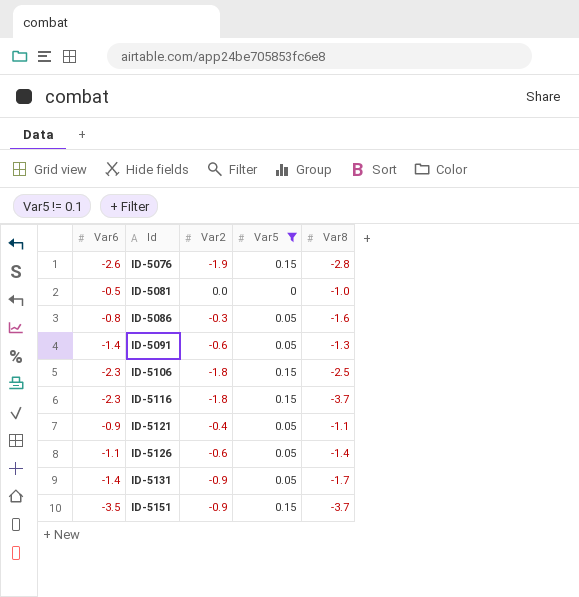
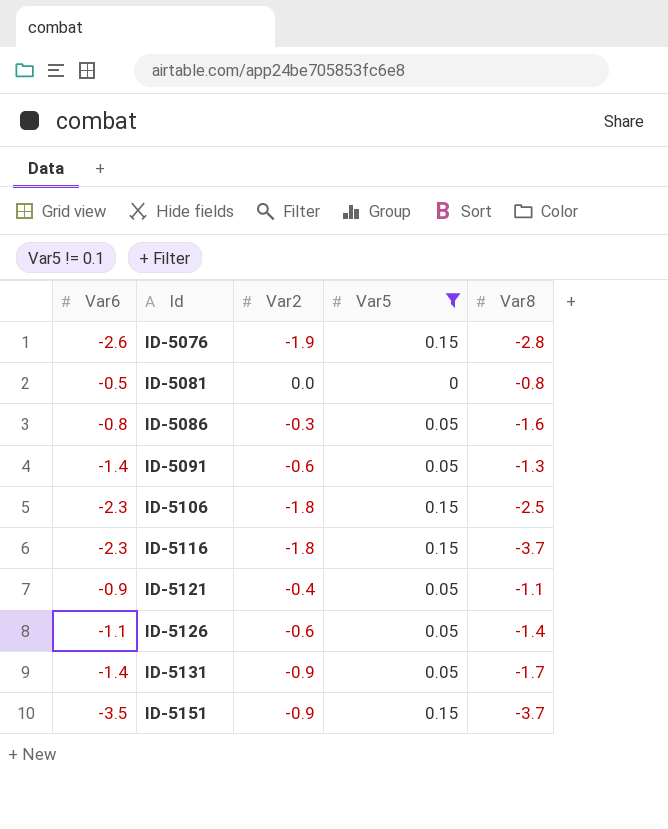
ID-5081 | Var8: -1.0 -> -0.8

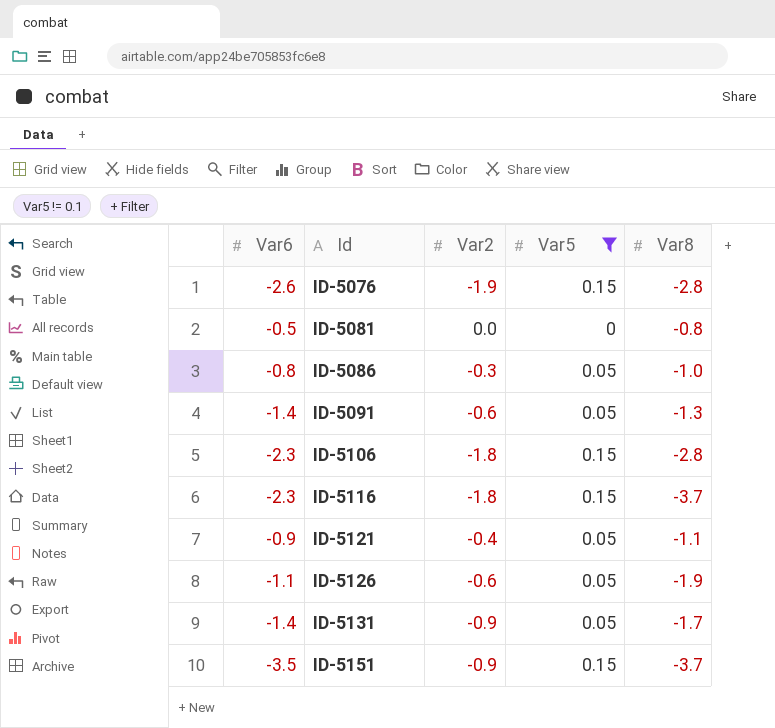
ID-5086 | Var8: -1.6 -> -1.0
ID-5106 | Var8: -2.5 -> -2.8
ID-5126 | Var8: -1.4 -> -1.9

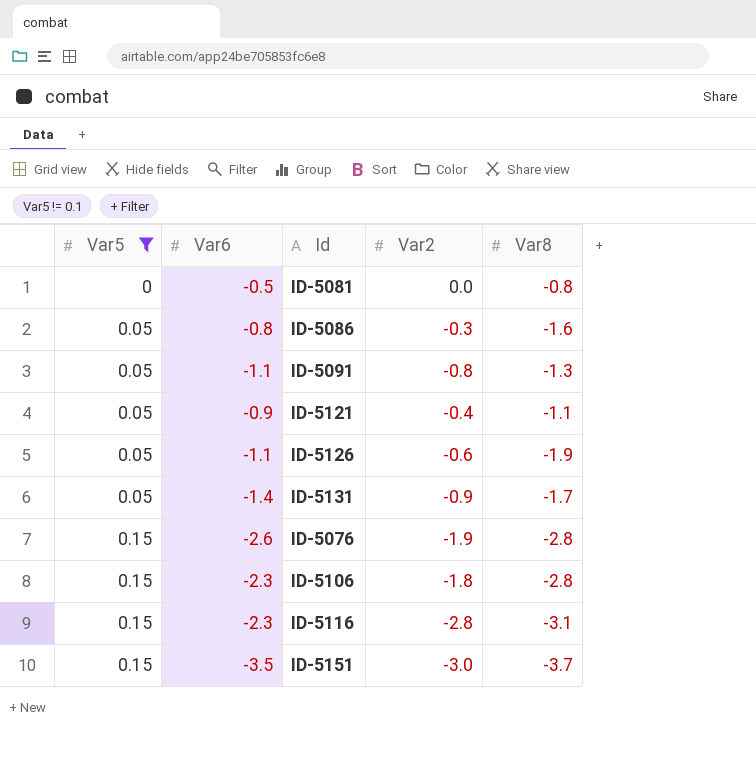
row order: Id ascending -> Var5 ascending
column Var5 | position: 4 -> 1
ID-5086 | Var8: -1.0 -> -1.6
ID-5091 | Var6: -1.4 -> -1.1
ID-5091 | Var2: -0.6 -> -0.8
ID-5116 | Var2: -1.8 -> -2.8
ID-5116 | Var8: -3.7 -> -3.1
ID-5151 | Var2: -0.9 -> -3.0

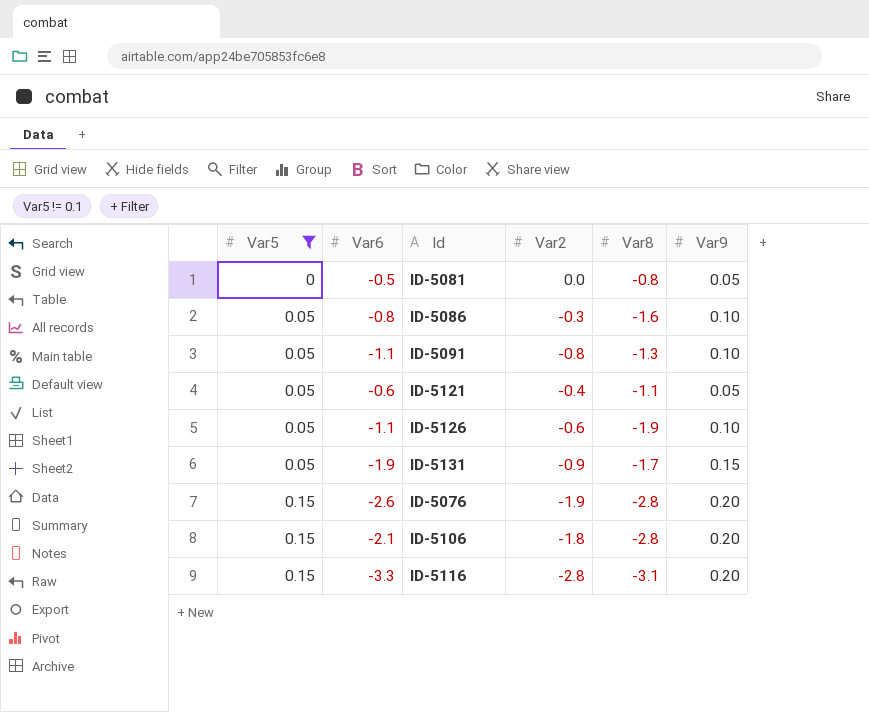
column Var9 | position: none -> 6
row ID-5151: 0.15 | -3.5 | -3.0 | -3.7 -> none
ID-5121 | Var6: -0.9 -> -0.6
ID-5131 | Var6: -1.4 -> -1.9
ID-5106 | Var6: -2.3 -> -2.1
ID-5116 | Var6: -2.3 -> -3.3

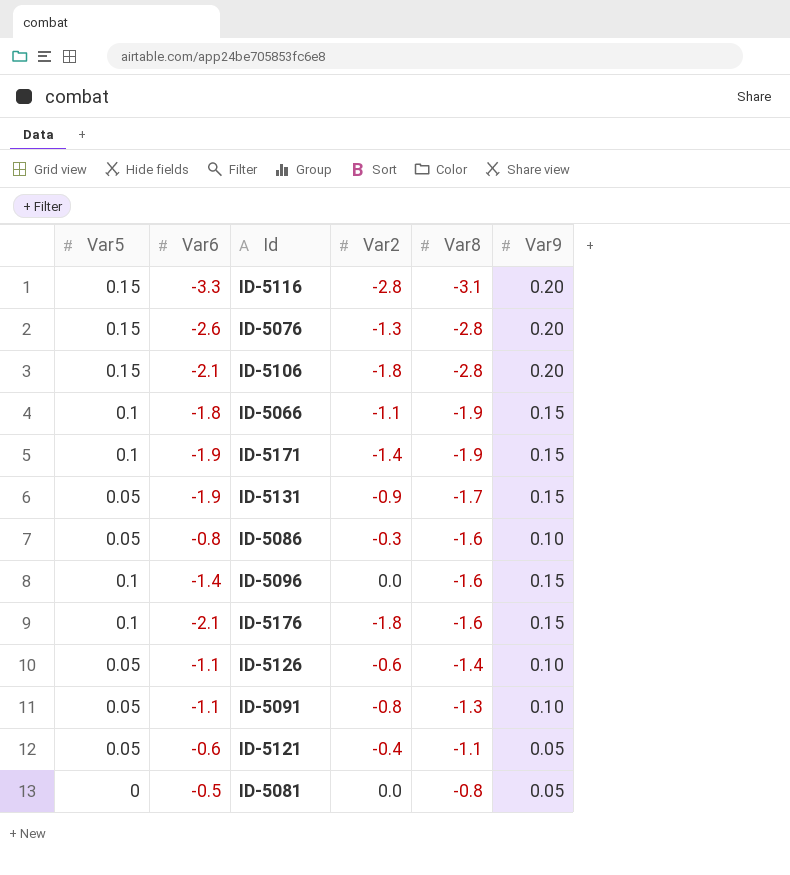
filter: Var5 != 0.1 -> none
row order: Var5 ascending -> Var8 ascending
ID-5076 | Var2: -1.9 -> -1.3
ID-5126 | Var8: -1.9 -> -1.4

